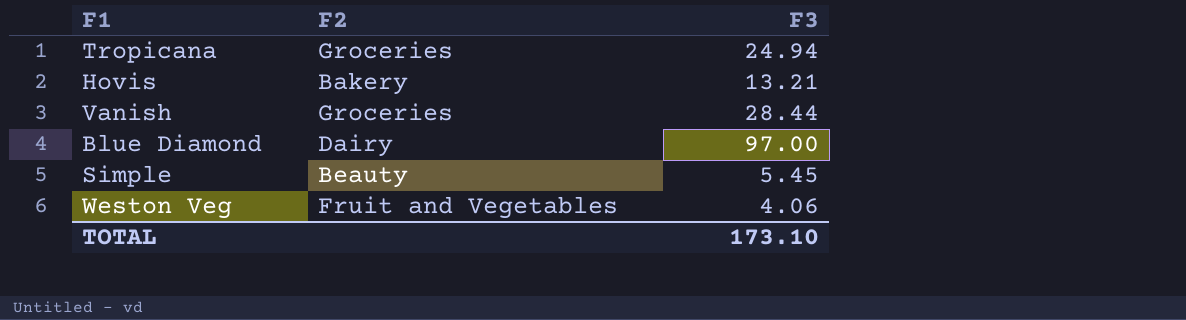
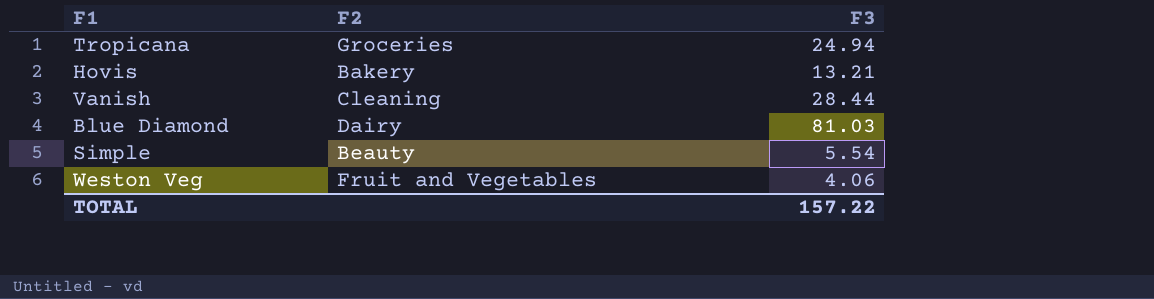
Vanish | F2: Groceries -> Cleaning
Blue Diamond | F3: 97.00 -> 81.03
Simple | F3: 5.45 -> 5.54
TOTAL | F3: 173.10 -> 157.22

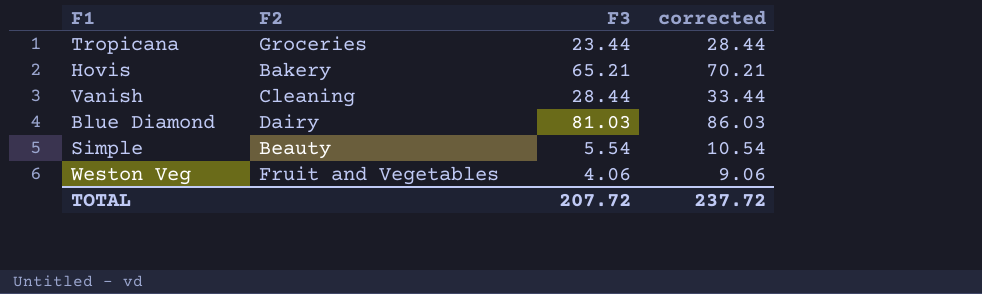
column corrected | formula: none -> [F3] + 5
Tropicana | F3: 24.94 -> 23.44
Hovis | F3: 13.21 -> 65.21
TOTAL | F3: 157.22 -> 207.72

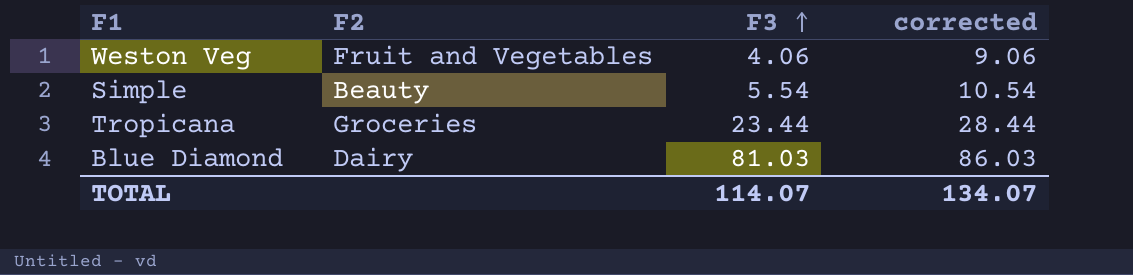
row order: none -> F3 ascending
row Hovis: Bakery | 65.21 | 70.21 -> none
row Vanish: Cleaning | 28.44 | 33.44 -> none
TOTAL | F3: 207.72 -> 114.07
TOTAL | corrected: 237.72 -> 134.07

